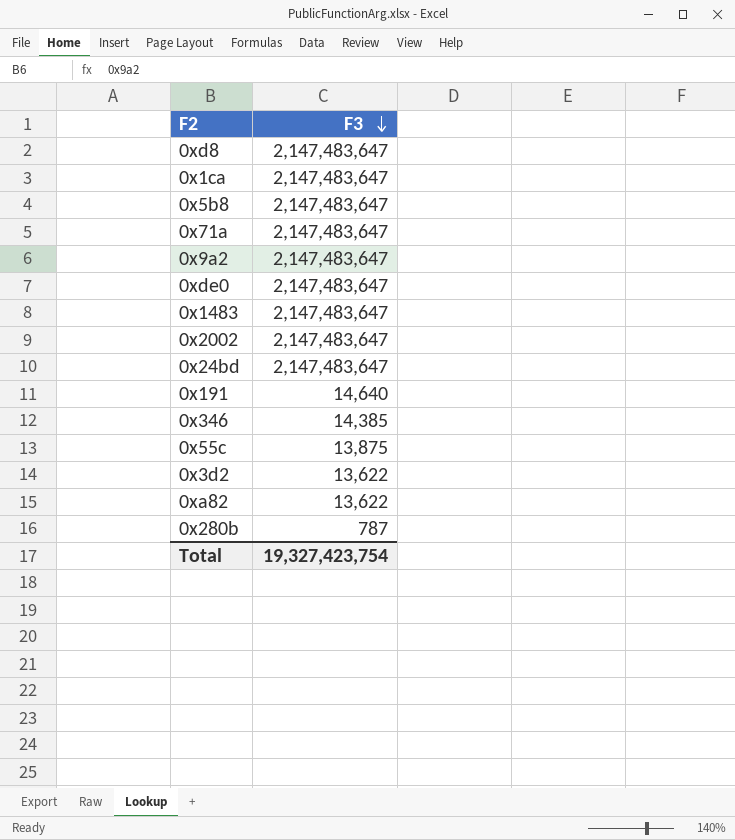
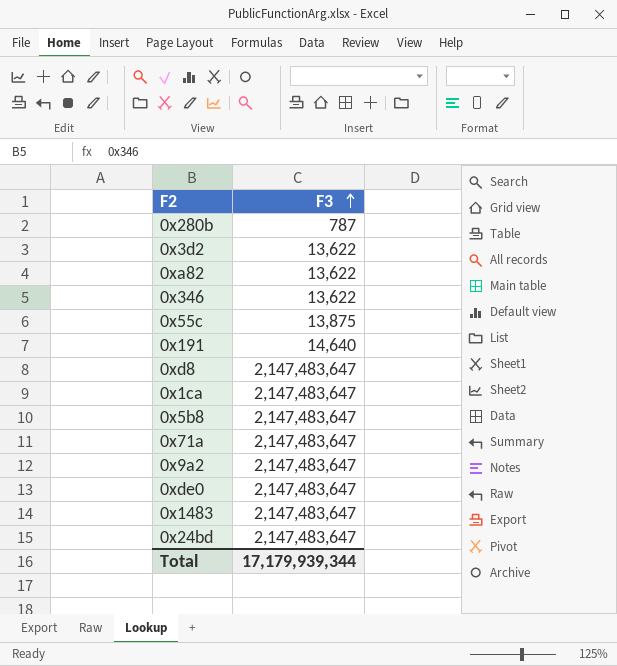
row order: F3 descending -> F3 ascending
row 0x2002: 2,147,483,647 -> none
0x346 | F3: 14,385 -> 13,622
Total | F3: 19,327,423,754 -> 17,179,939,344

